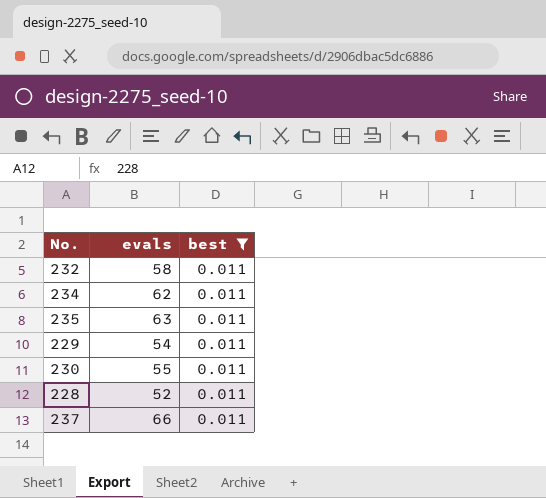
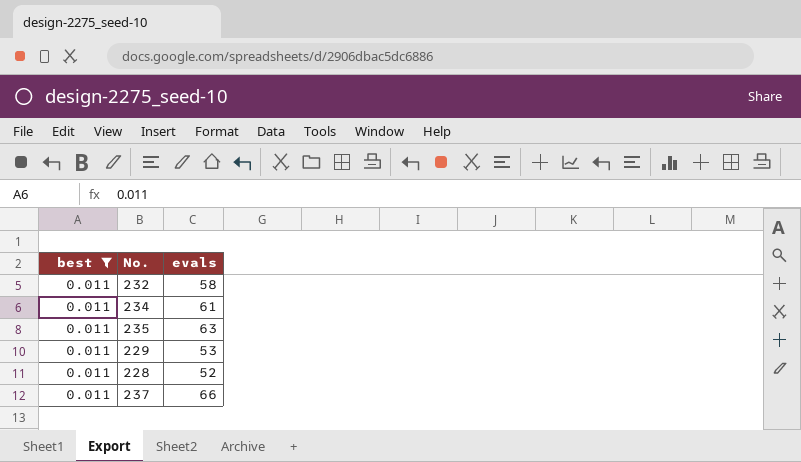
column best | position: 3 -> 1
row 230: 55 | 0.011 -> none
234 | evals: 62 -> 61
229 | evals: 54 -> 53

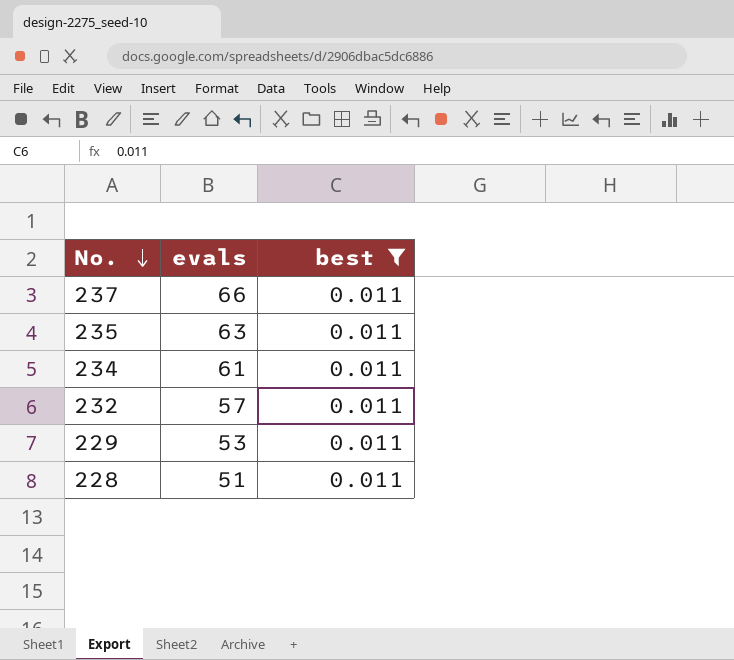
row order: none -> No. descending
column best | position: 1 -> 3
232 | evals: 58 -> 57
228 | evals: 52 -> 51

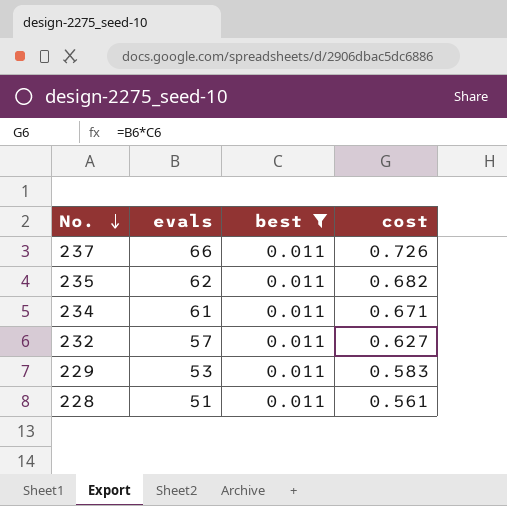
column cost | formula: none -> [evals] * [best]
235 | evals: 63 -> 62

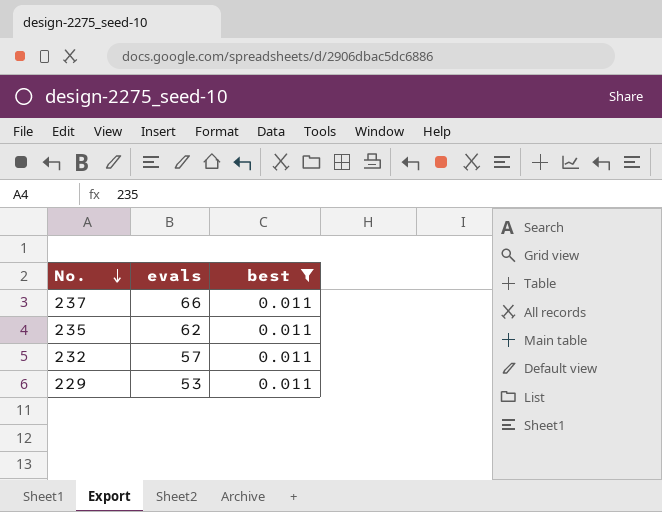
column cost | formula: [evals] * [best] -> none
row 234: 61 | 0.011 | 0.671 -> none
row 228: 51 | 0.011 | 0.561 -> none

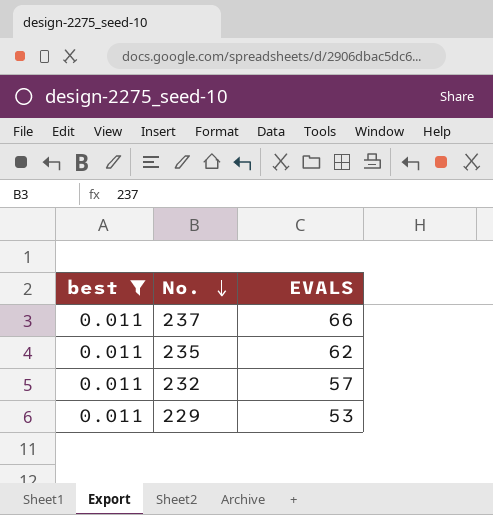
column best | position: 3 -> 1
column name: evals -> EVALS

